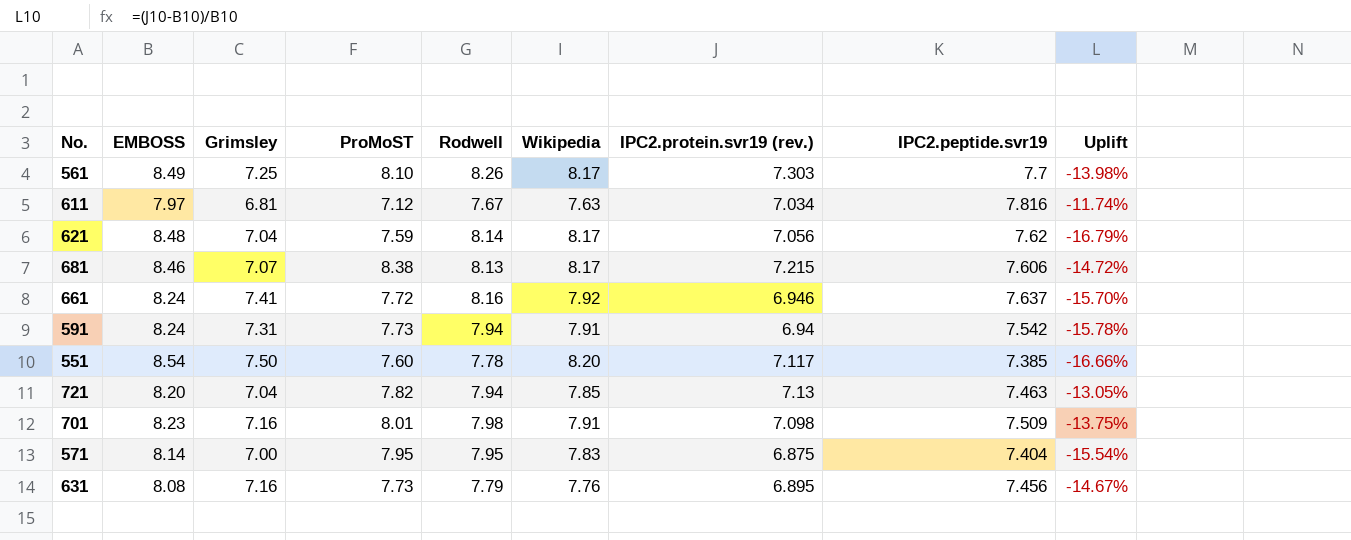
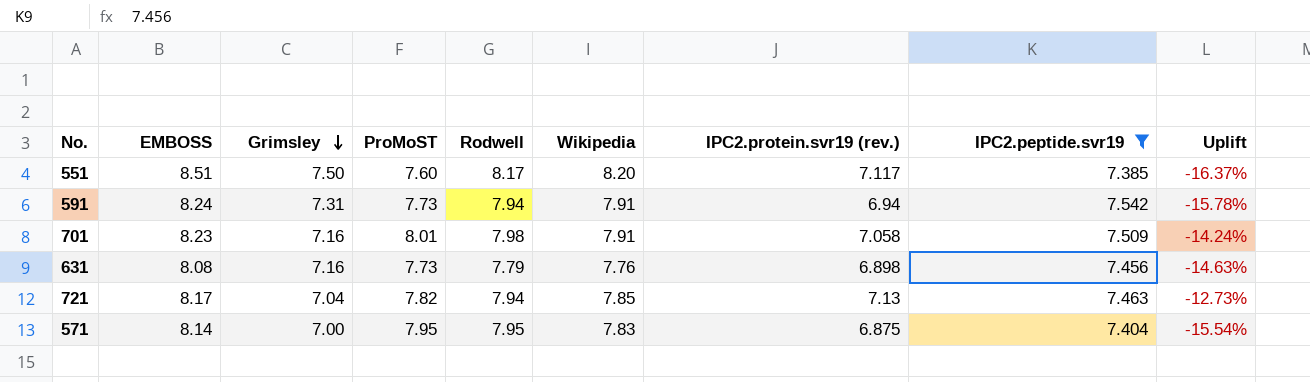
filter: none -> IPC2.peptide.svr19 <= 7.542
row order: none -> Grimsley descending
551 | EMBOSS: 8.54 -> 8.51
551 | Rodwell: 7.78 -> 8.17
551 | Uplift: -16.66% -> -16.37%
701 | IPC2.protein.svr19 (rev.): 7.098 -> 7.058
701 | Uplift: -13.75% -> -14.24%
631 | IPC2.protein.svr19 (rev.): 6.895 -> 6.898
631 | Uplift: -14.67% -> -14.63%
721 | EMBOSS: 8.20 -> 8.17
721 | Uplift: -13.05% -> -12.73%

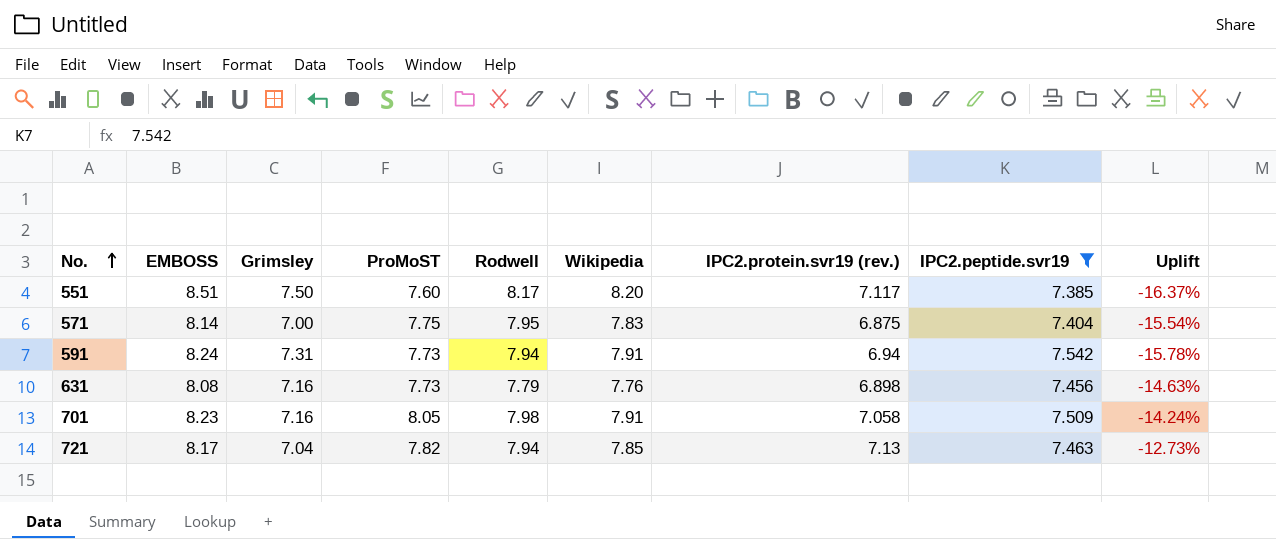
row order: Grimsley descending -> No. ascending
571 | ProMoST: 7.95 -> 7.75
701 | ProMoST: 8.01 -> 8.05

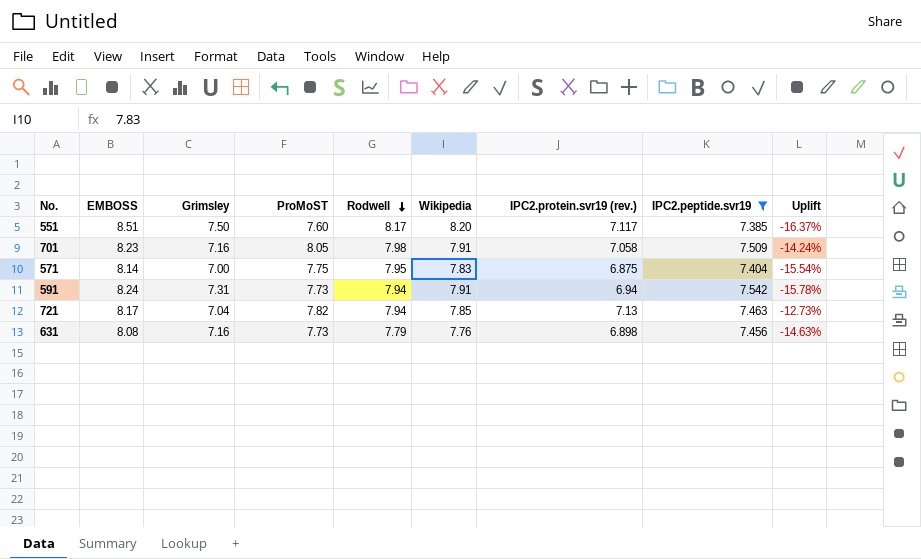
row order: No. ascending -> Rodwell descending

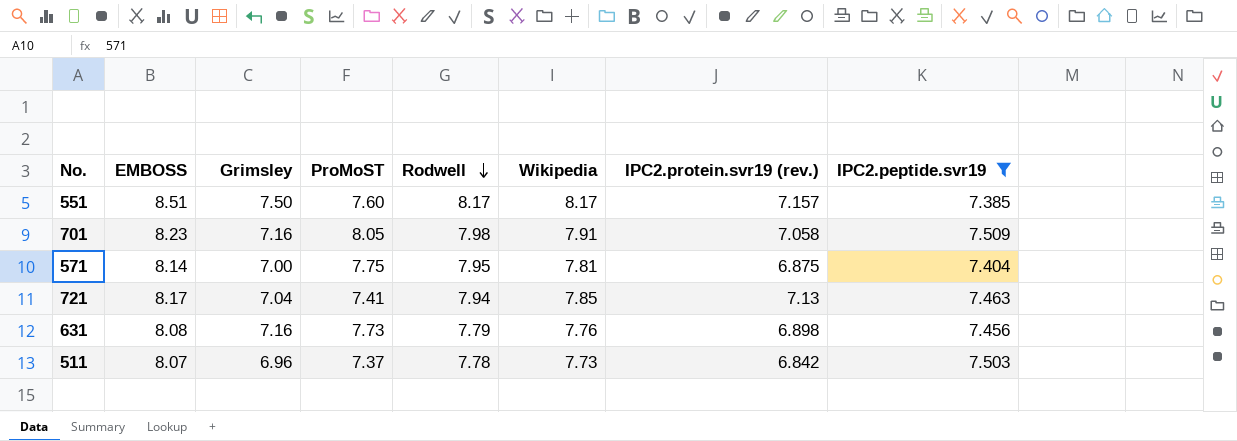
column Uplift | formula: ([IPC2.protein.svr19 (rev.)] - [EMBOSS]) / [EMBOSS] -> none
row 591: 8.24 | 7.31 | 7.73 | 7.94 | 7.91 | 6.94 | 7.542 | -15.78% -> none
551 | Wikipedia: 8.20 -> 8.17
551 | IPC2.protein.svr19 (rev.): 7.117 -> 7.157
571 | Wikipedia: 7.83 -> 7.81
721 | ProMoST: 7.82 -> 7.41
row 511: none -> 8.07 | 6.96 | 7.37 | 7.78 | 7.73 | 6.842 | 7.503

